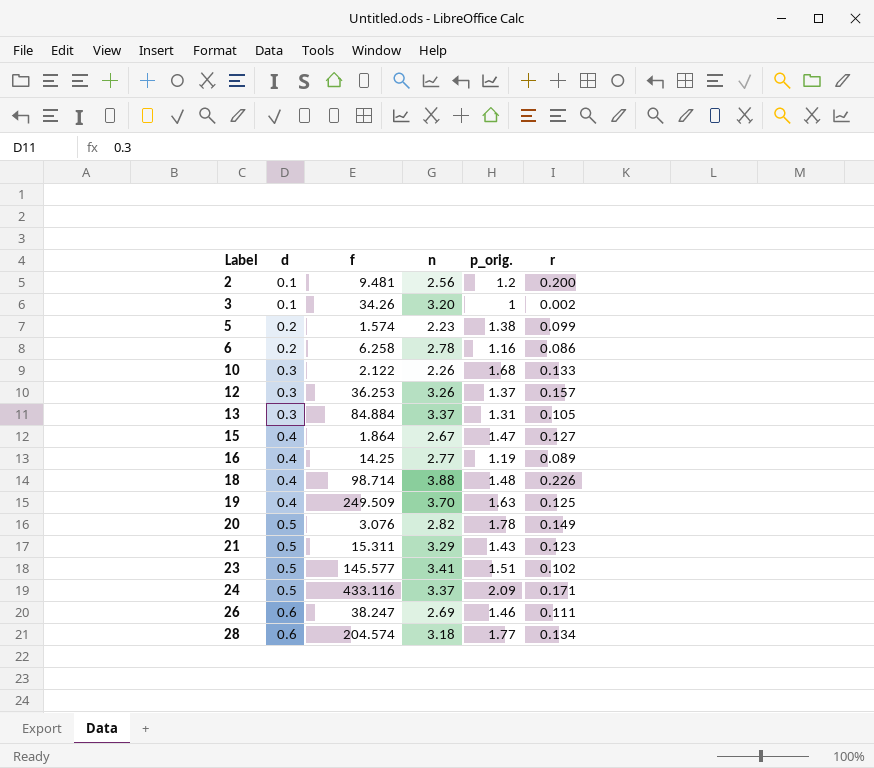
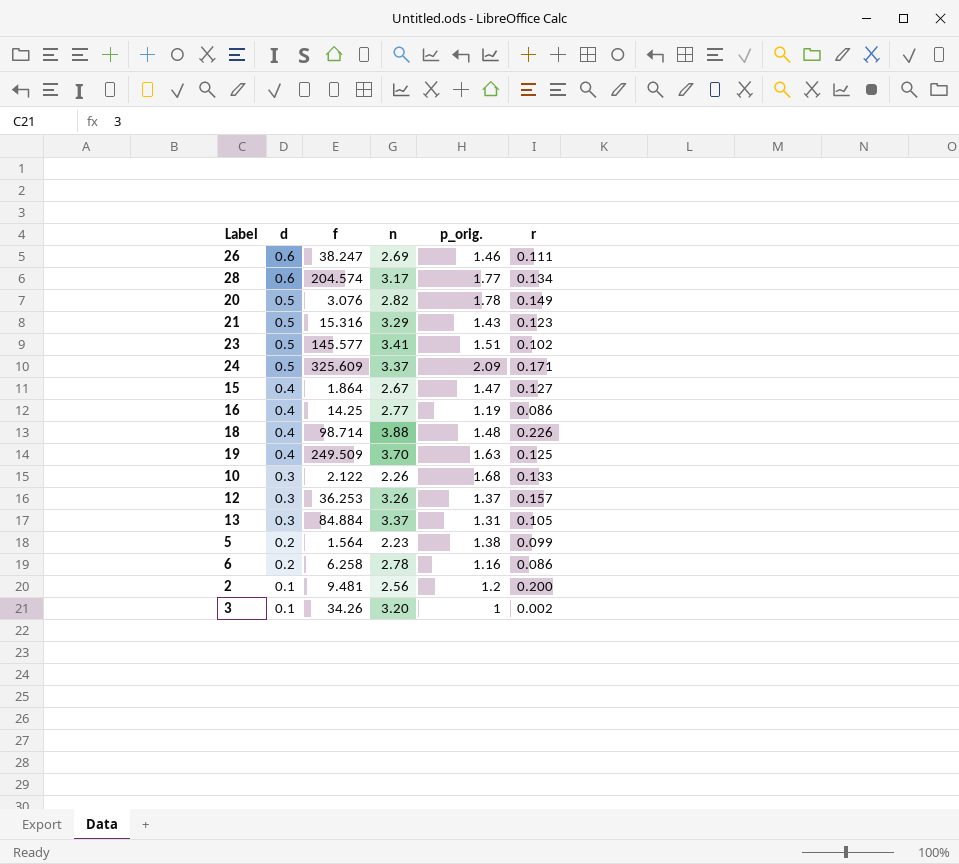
row order: Label ascending -> d descending
28 | n: 3.18 -> 3.17
21 | f: 15.311 -> 15.316
24 | f: 433.116 -> 325.609
16 | r: 0.089 -> 0.086
5 | f: 1.574 -> 1.564

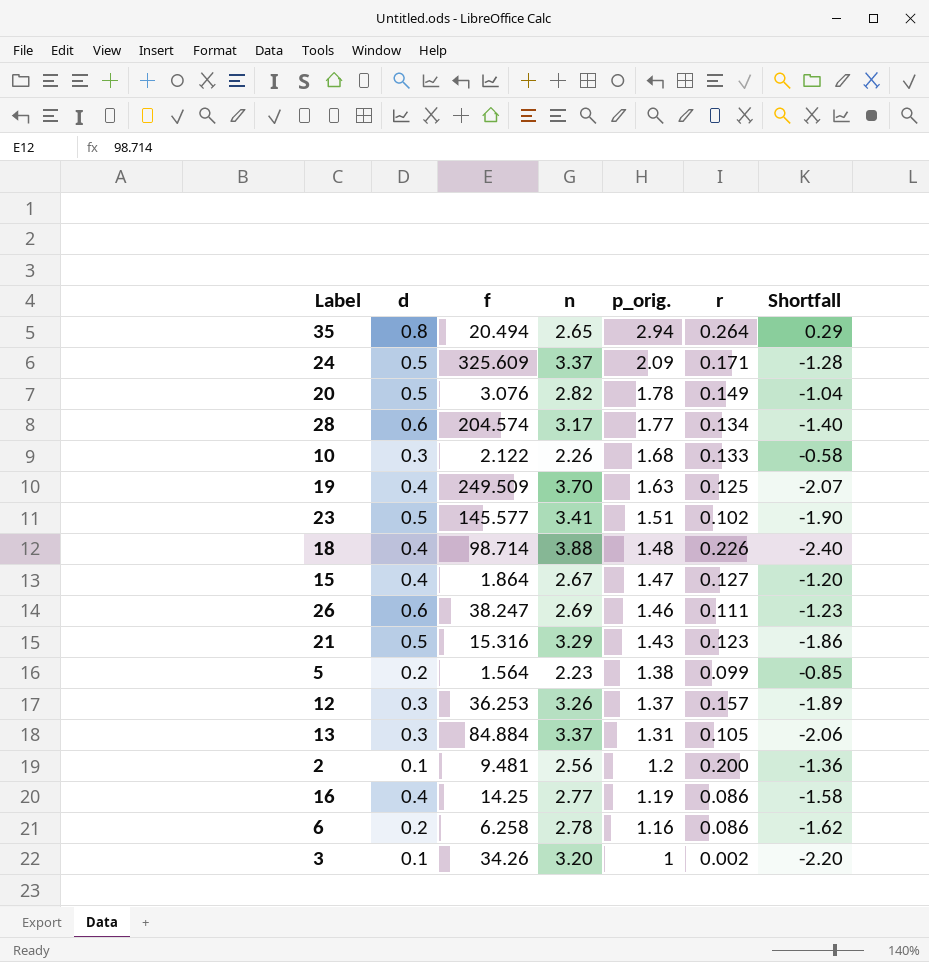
row order: d descending -> p_orig. descending
column Shortfall | formula: none -> [p_orig.] - [n]
row 35: none -> 0.8 | 20.494 | 2.65 | 2.94 | 0.264 | 0.29

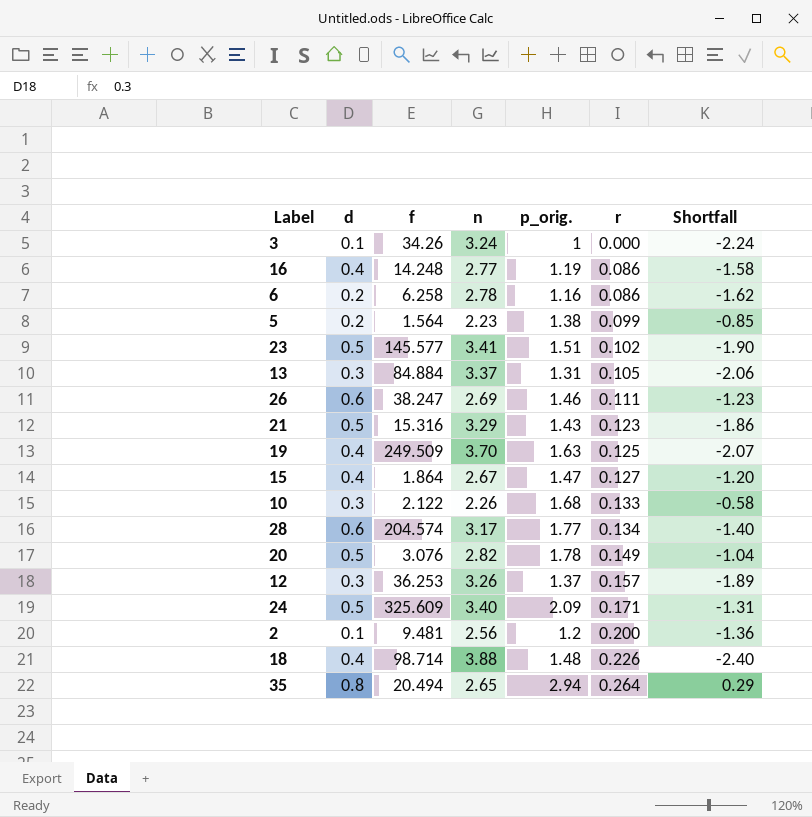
row order: p_orig. descending -> r ascending
3 | n: 3.20 -> 3.24
3 | r: 0.002 -> 0.000
3 | Shortfall: -2.20 -> -2.24
16 | f: 14.25 -> 14.248
24 | n: 3.37 -> 3.40
24 | Shortfall: -1.28 -> -1.31

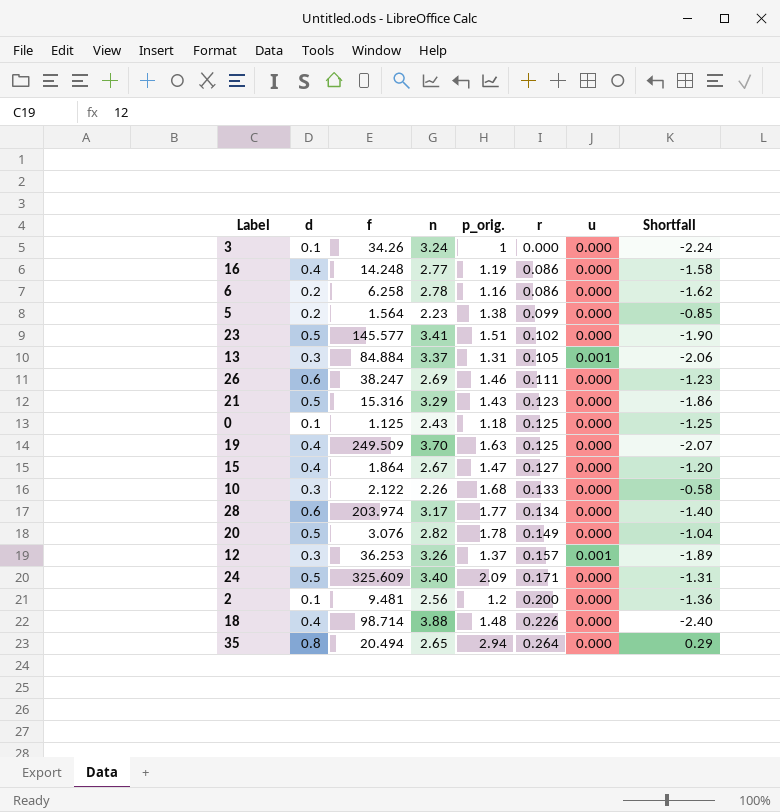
column u | position: none -> 7
row 0: none -> 0.1 | 1.125 | 2.43 | 1.18 | 0.125 | 0.000 | -1.25
28 | f: 204.574 -> 203.974

